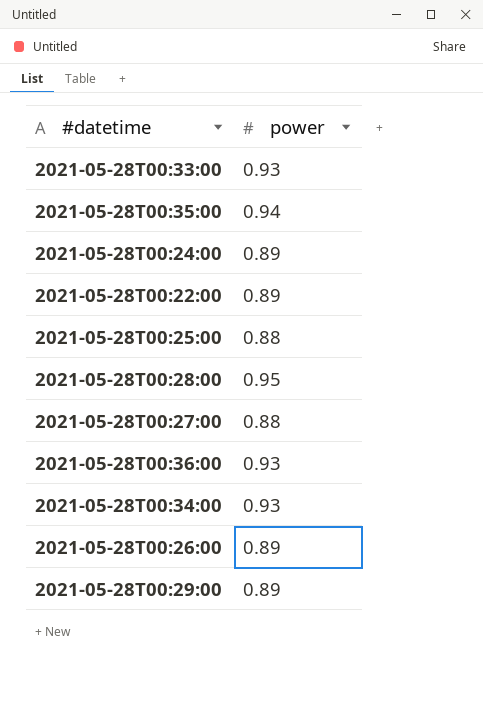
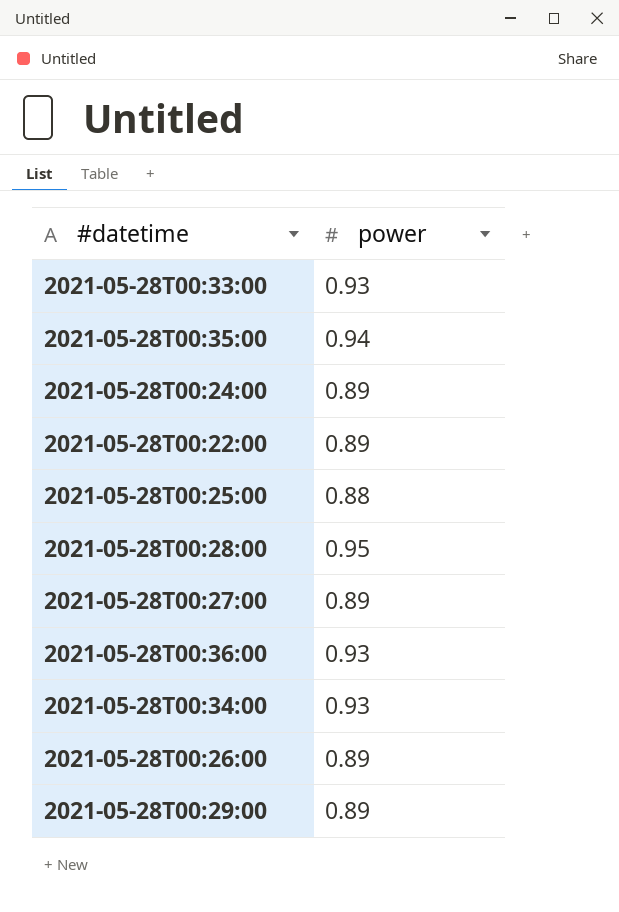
2021-05-28T00:27:00 | power: 0.88 -> 0.89

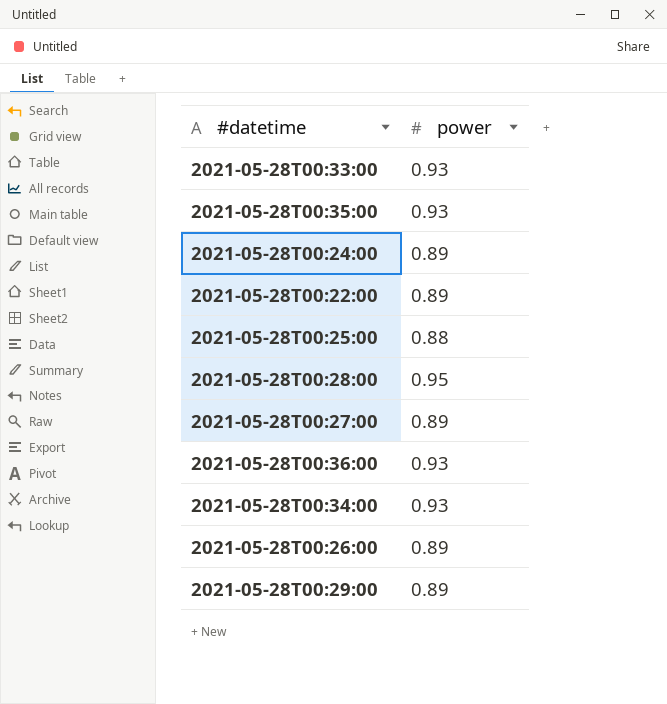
2021-05-28T00:35:00 | power: 0.94 -> 0.93

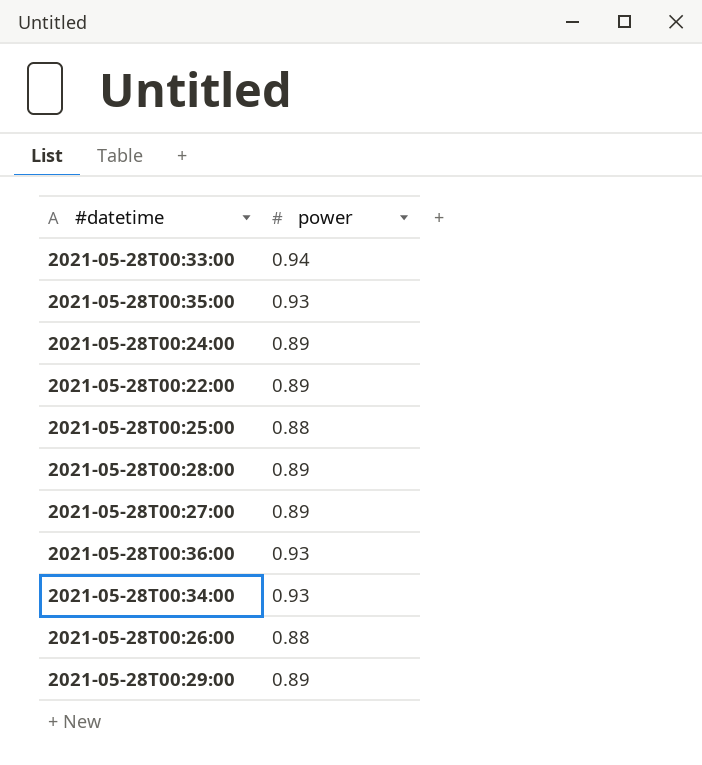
2021-05-28T00:33:00 | power: 0.93 -> 0.94
2021-05-28T00:28:00 | power: 0.95 -> 0.89
2021-05-28T00:26:00 | power: 0.89 -> 0.88

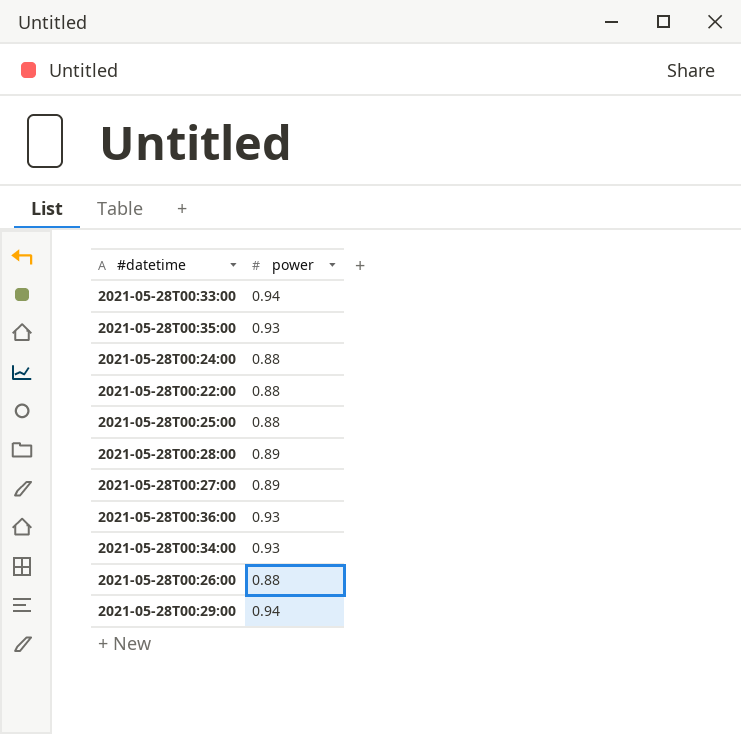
2021-05-28T00:24:00 | power: 0.89 -> 0.88
2021-05-28T00:22:00 | power: 0.89 -> 0.88
2021-05-28T00:29:00 | power: 0.89 -> 0.94

